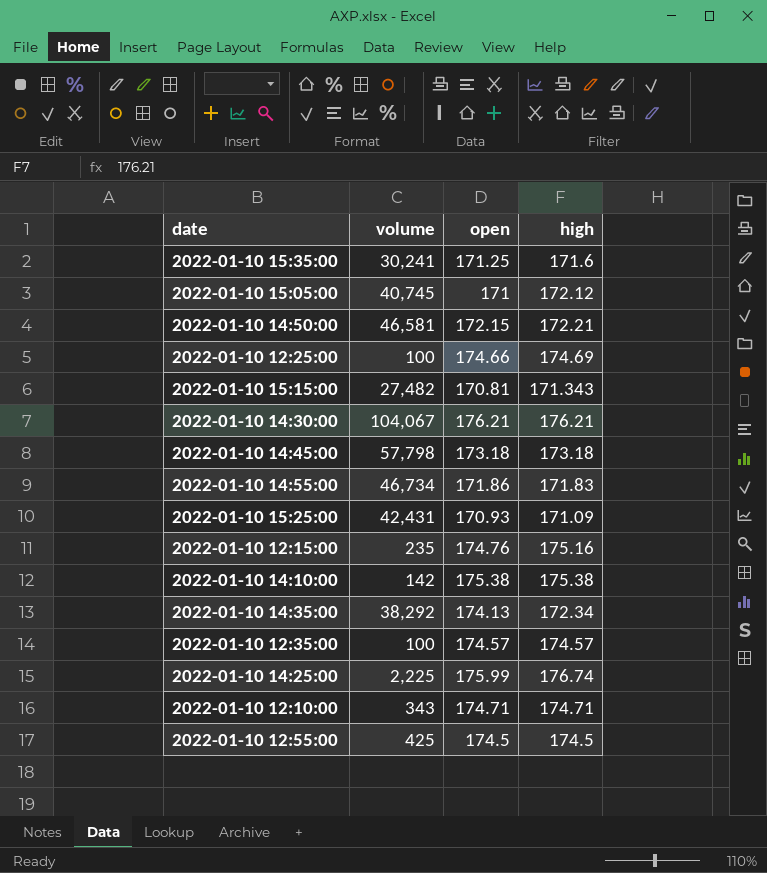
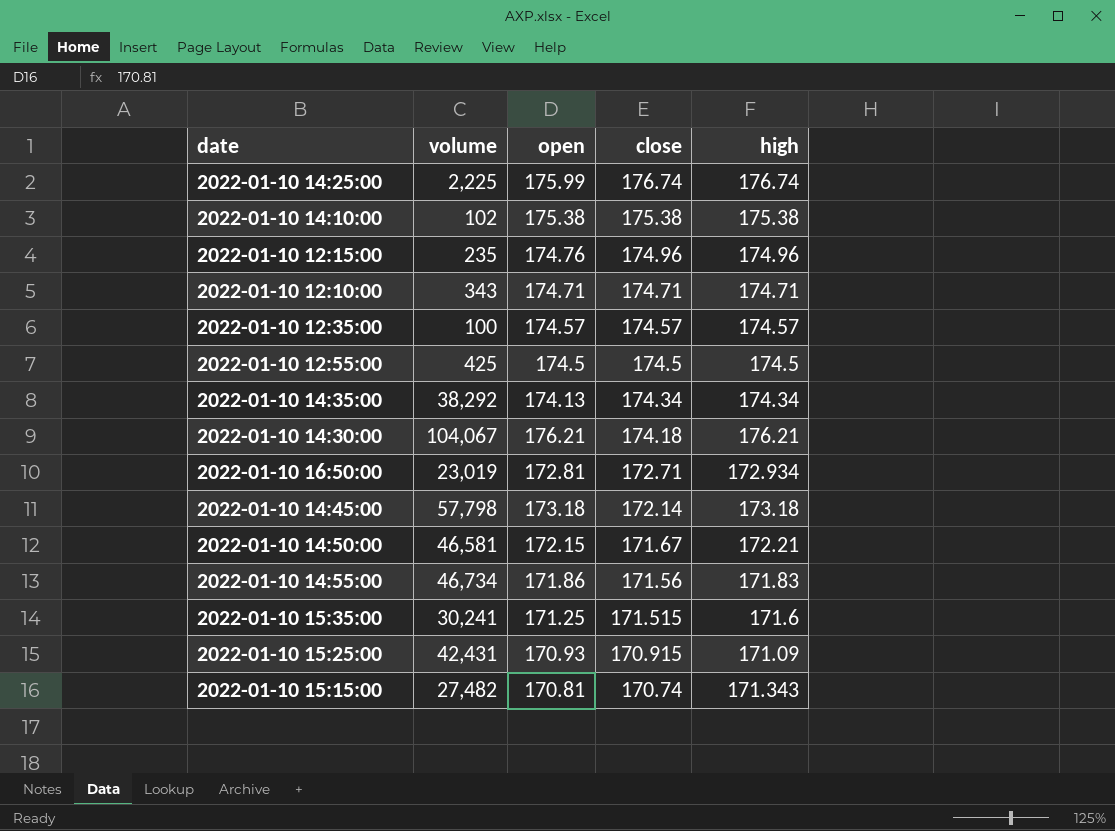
row order: none -> close descending
column close | position: none -> 4
row 2022-01-10 15:05:00: 40,745 | 171 | 172.12 -> none
row 2022-01-10 12:25:00: 100 | 174.66 | 174.69 -> none
2022-01-10 14:10:00 | volume: 142 -> 102
2022-01-10 12:15:00 | high: 175.16 -> 174.96
2022-01-10 14:35:00 | high: 172.34 -> 174.34
row 2022-01-10 16:50:00: none -> 23,019 | 172.81 | 172.71 | 172.934

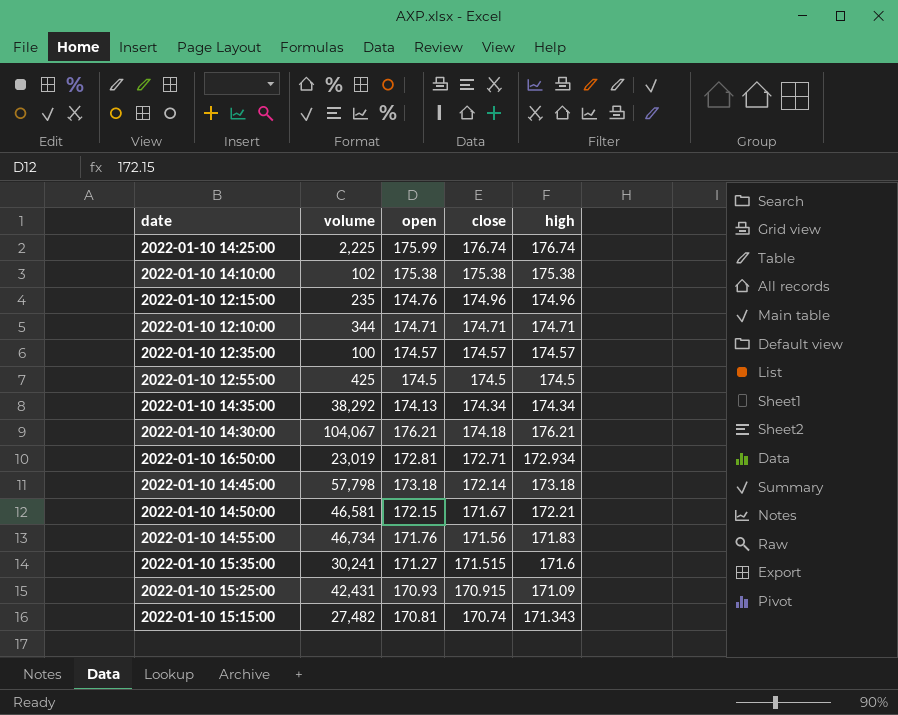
2022-01-10 12:10:00 | volume: 343 -> 344
2022-01-10 14:55:00 | open: 171.86 -> 171.76
2022-01-10 15:35:00 | open: 171.25 -> 171.27

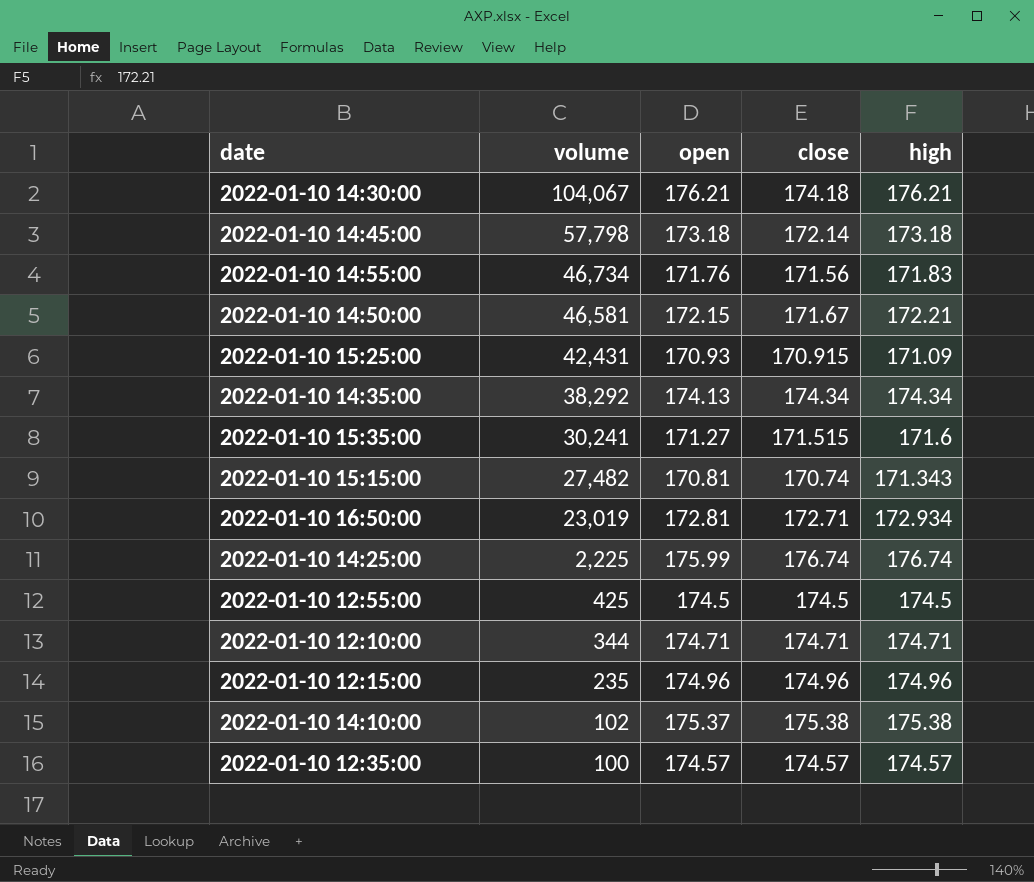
row order: close descending -> volume descending
2022-01-10 12:15:00 | open: 174.76 -> 174.96
2022-01-10 14:10:00 | open: 175.38 -> 175.37

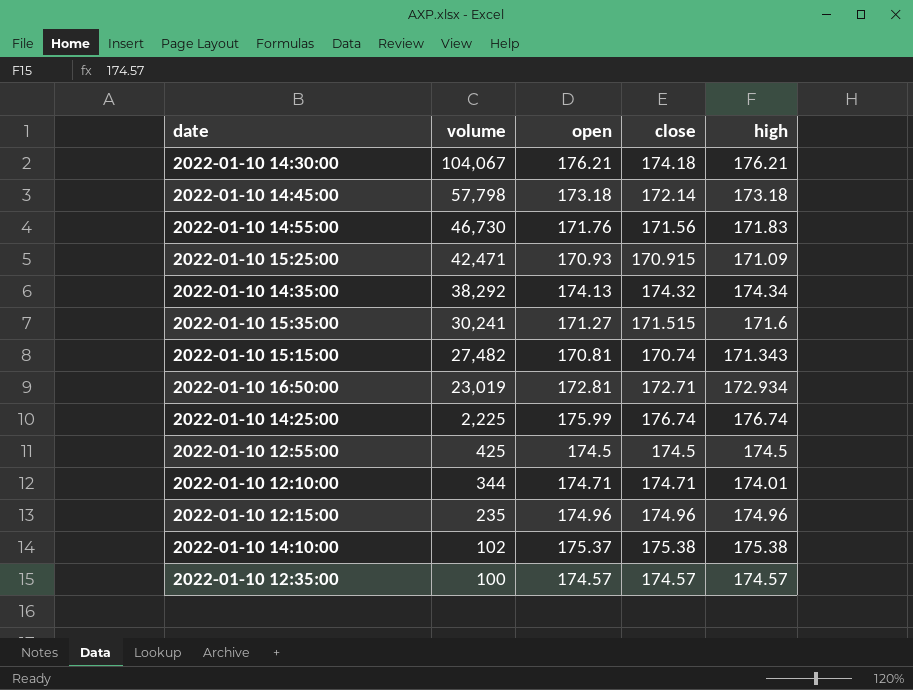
row 2022-01-10 14:50:00: 46,581 | 172.15 | 171.67 | 172.21 -> none
2022-01-10 14:55:00 | volume: 46,734 -> 46,730
2022-01-10 15:25:00 | volume: 42,431 -> 42,471
2022-01-10 14:35:00 | close: 174.34 -> 174.32
2022-01-10 12:10:00 | high: 174.71 -> 174.01

